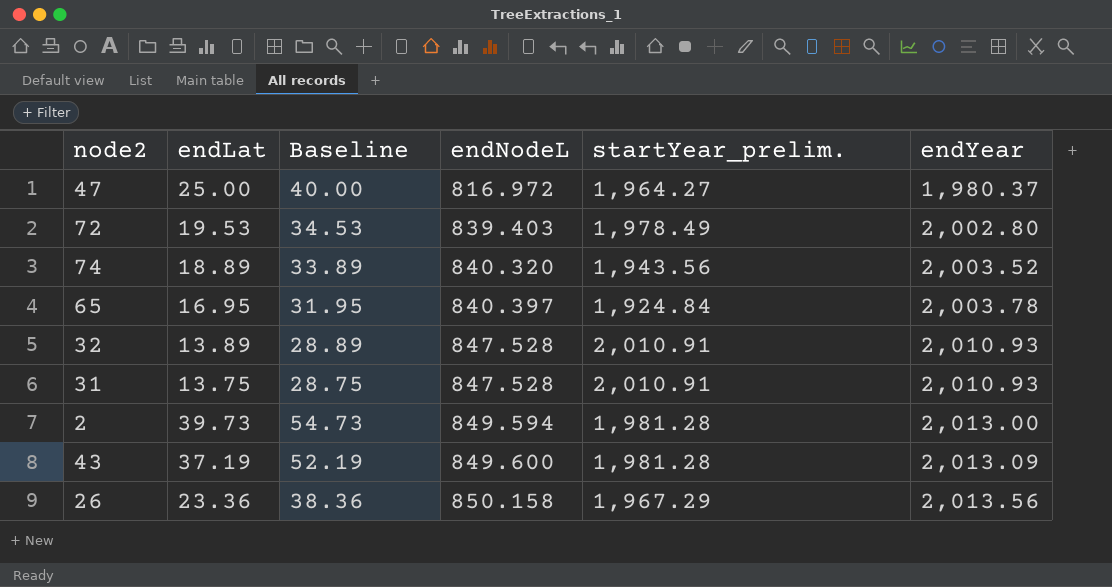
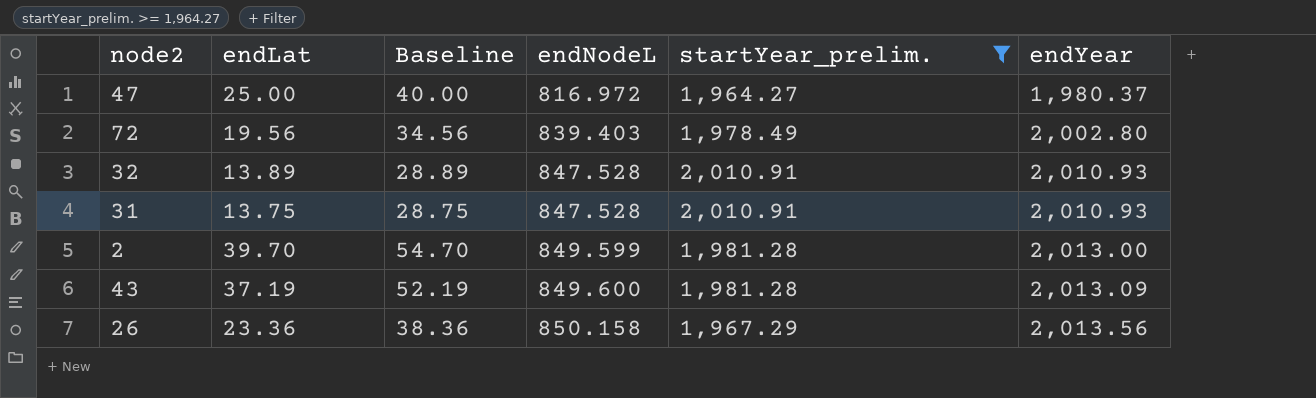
filter: none -> startYear_prelim. >= 1,964.27
72 | endLat: 19.53 -> 19.56
72 | Baseline: 34.53 -> 34.56
2 | endLat: 39.73 -> 39.70
2 | Baseline: 54.73 -> 54.70
2 | endNodeL: 849.594 -> 849.599

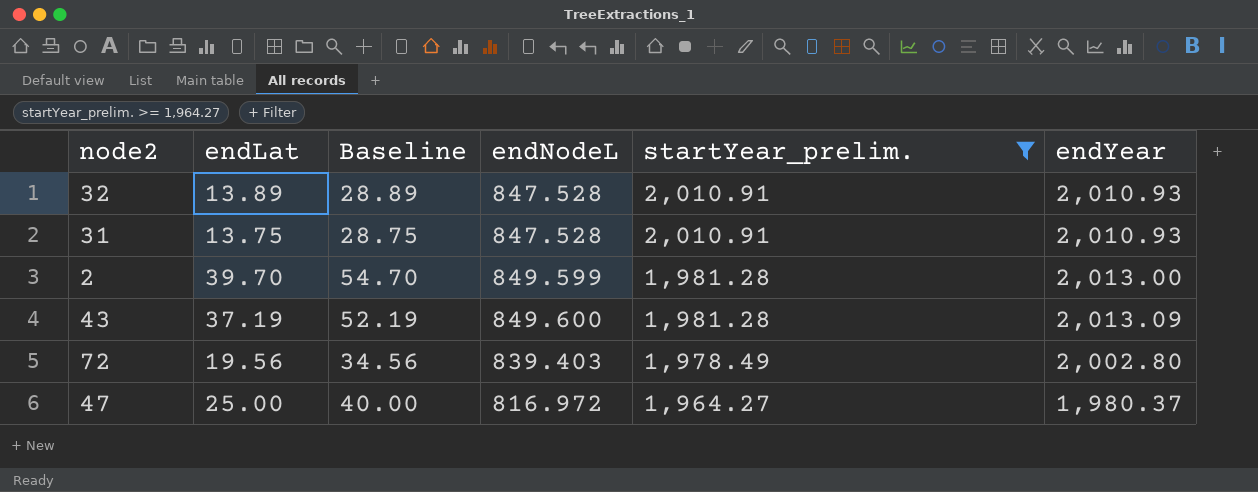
row order: endNodeL ascending -> startYear_prelim. descending
row 26: 23.36 | 38.36 | 850.158 | 1,967.29 | 2,013.56 -> none

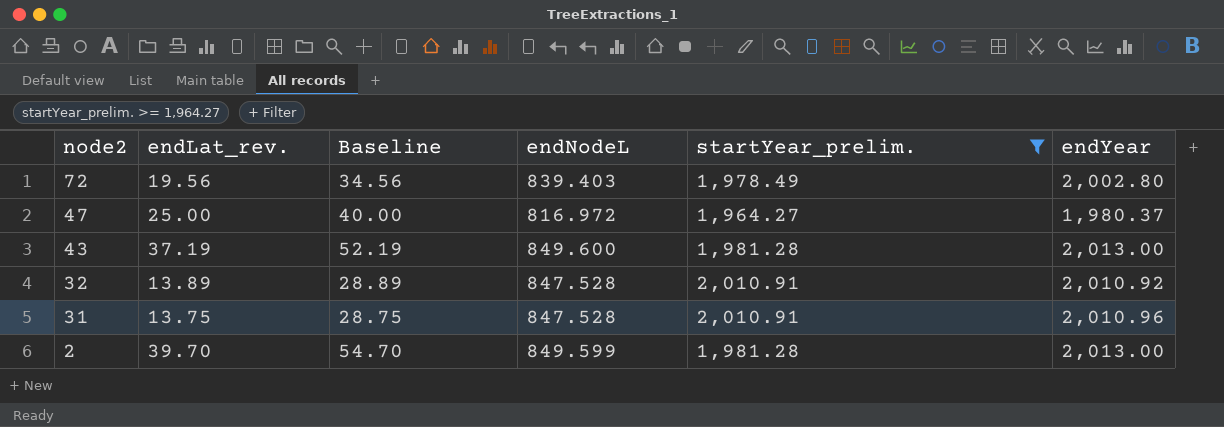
row order: startYear_prelim. descending -> node2 descending
column name: endLat -> endLat_rev.
43 | endYear: 2,013.09 -> 2,013.00
32 | endYear: 2,010.93 -> 2,010.92
31 | endYear: 2,010.93 -> 2,010.96

